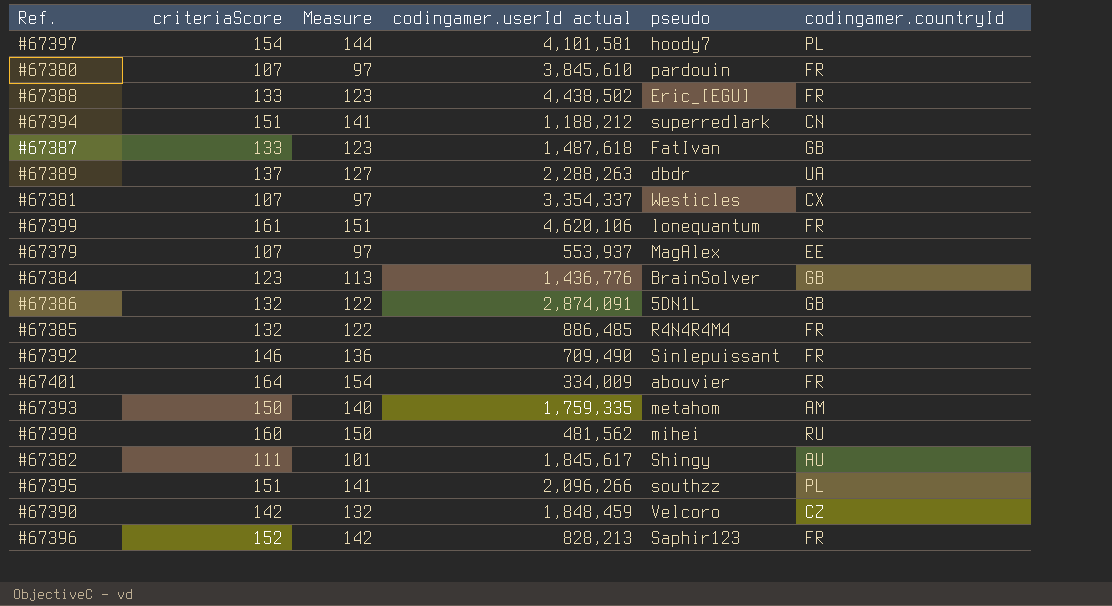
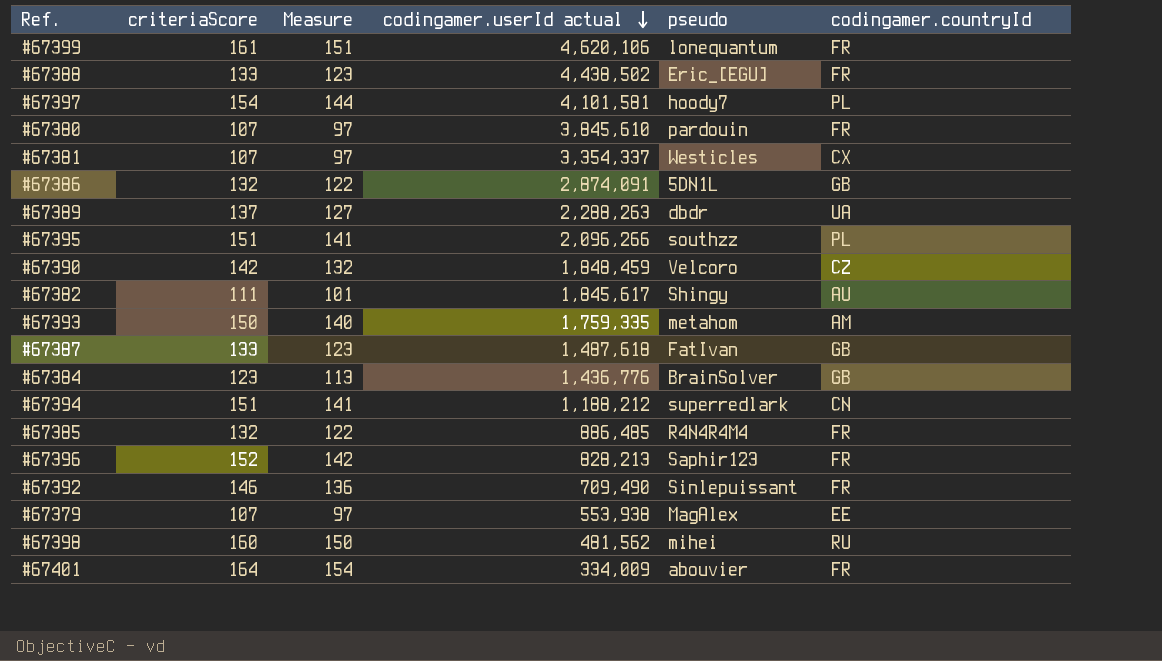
row order: none -> codingamer.userId actual descending
#67379 | codingamer.userId actual: 553,937 -> 553,938

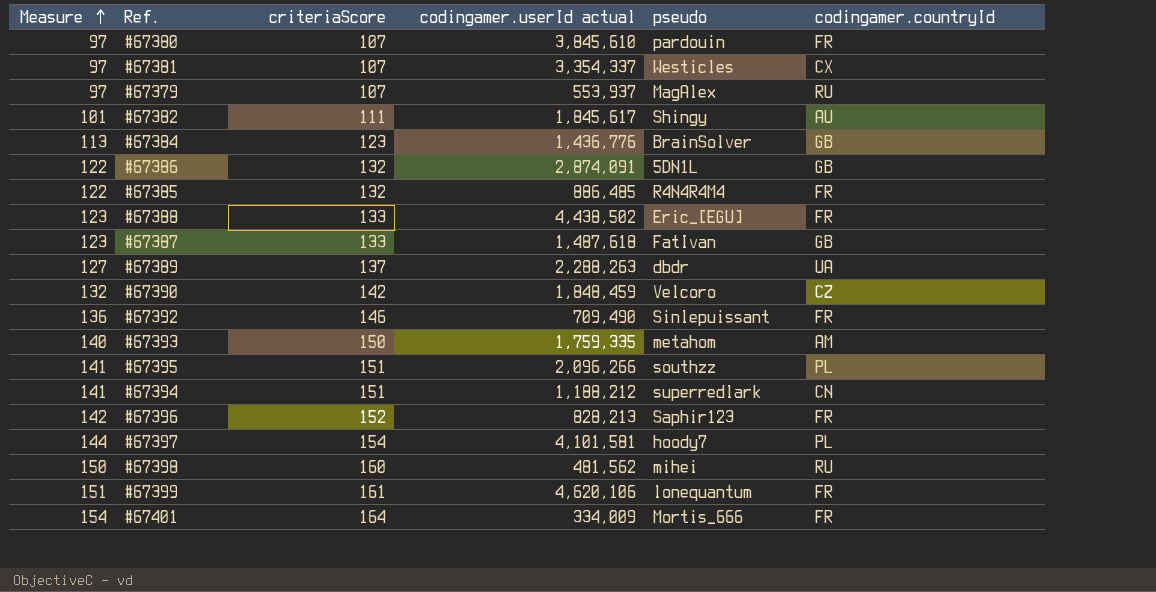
row order: codingamer.userId actual descending -> Measure ascending
column Measure | position: 3 -> 1
#67379 | codingamer.userId actual: 553,938 -> 553,937
#67379 | codingamer.countryId: EE -> RU
#67401 | pseudo: abouvier -> Mortis_666

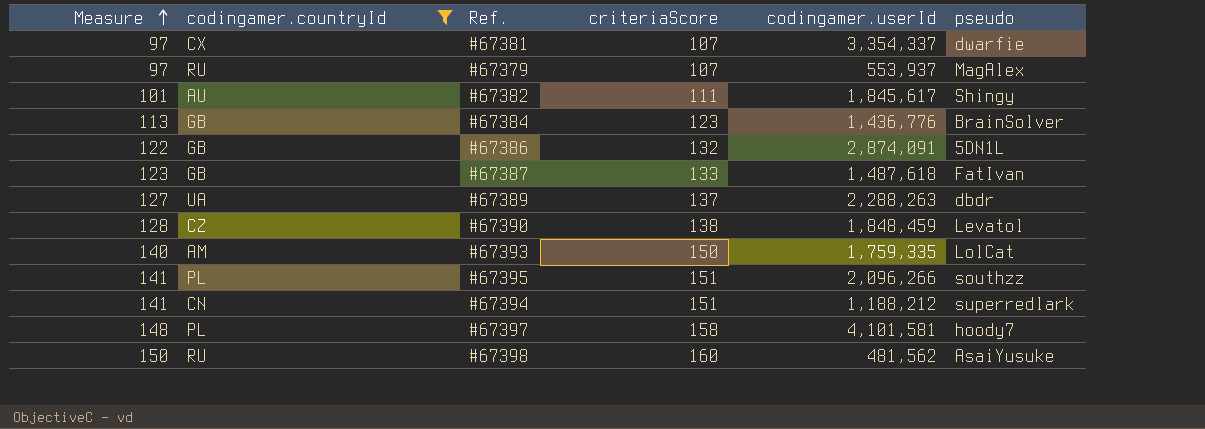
filter: none -> codingamer.countryId != FR
column codingamer.countryId | position: 6 -> 2
column name: codingamer.userId actual -> codingamer.userId
#67381 | pseudo: Westicles -> dwarfie
#67390 | Measure: 132 -> 128
#67390 | criteriaScore: 142 -> 138
#67390 | pseudo: Velcoro -> Levatol
#67393 | pseudo: metahom -> LolCat
#67397 | Measure: 144 -> 148
#67397 | criteriaScore: 154 -> 158
#67398 | pseudo: mihei -> AsaiYusuke

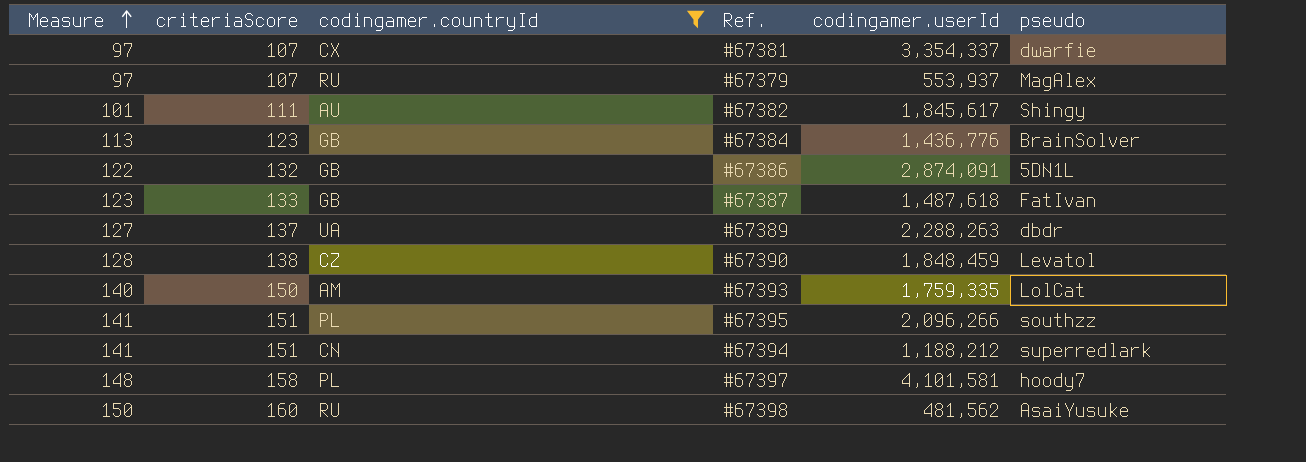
column criteriaScore | position: 4 -> 2

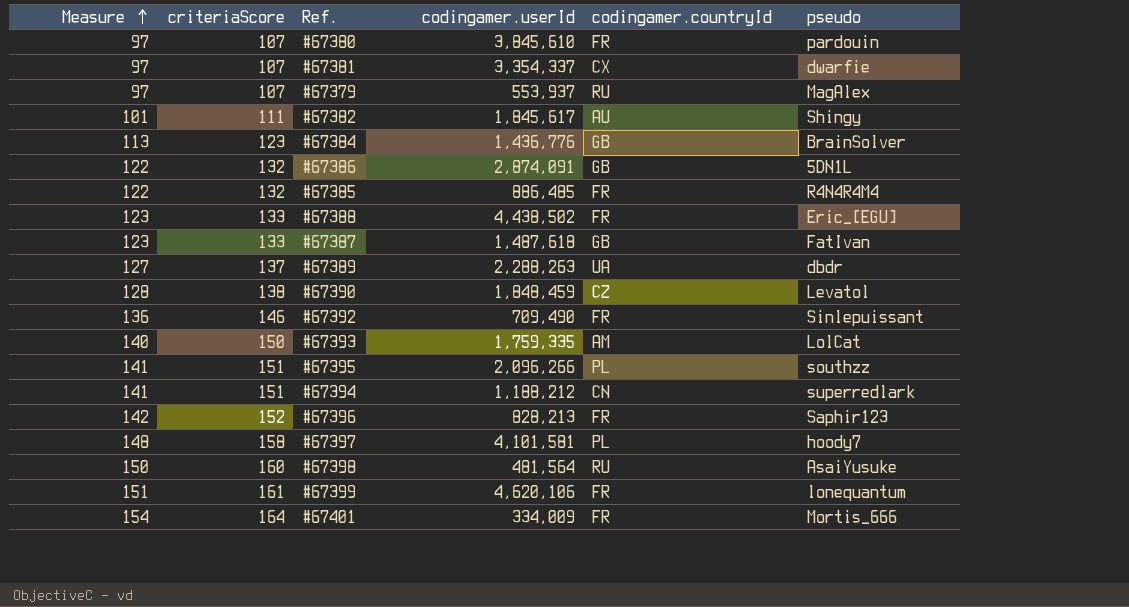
filter: codingamer.countryId != FR -> none
column codingamer.countryId | position: 3 -> 5
#67398 | codingamer.userId: 481,562 -> 481,564

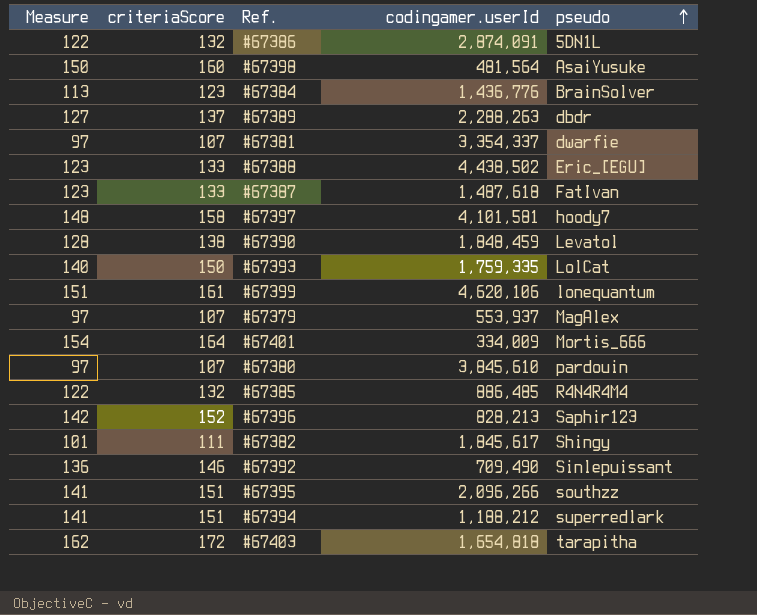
row order: Measure ascending -> pseudo ascending
column codingamer.countryId | position: 5 -> none
row #67403: none -> 162 | 172 | 1,654,818 | tarapitha

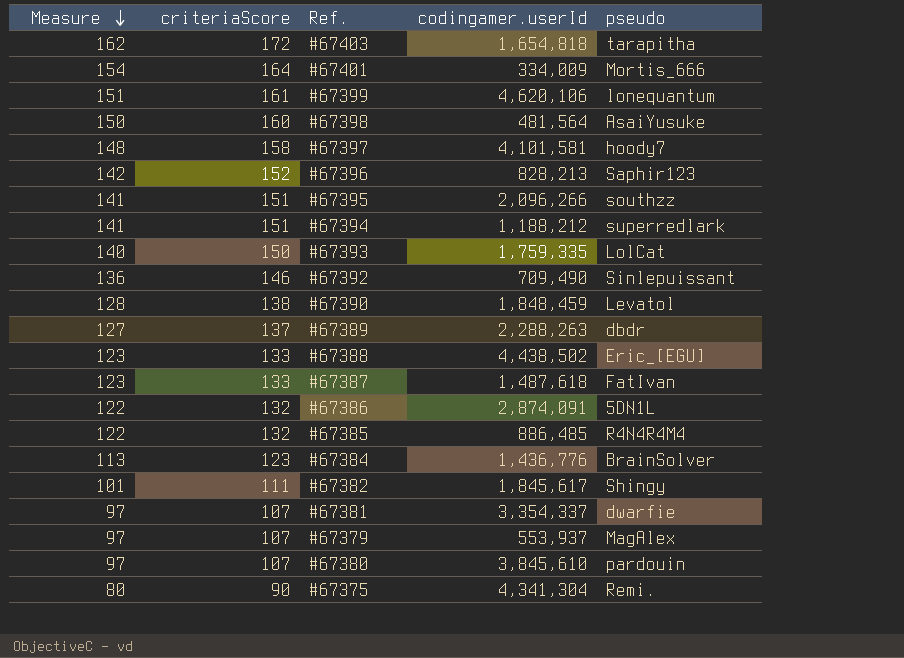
row order: pseudo ascending -> Measure descending
row #67375: none -> 80 | 90 | 4,341,304 | Remi.

